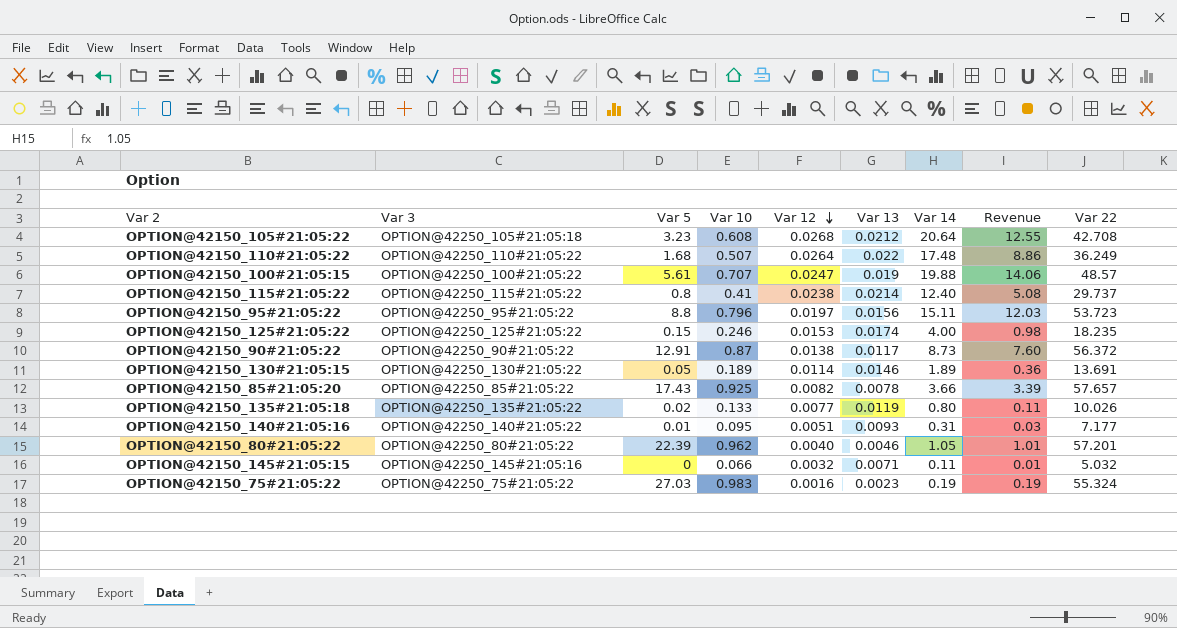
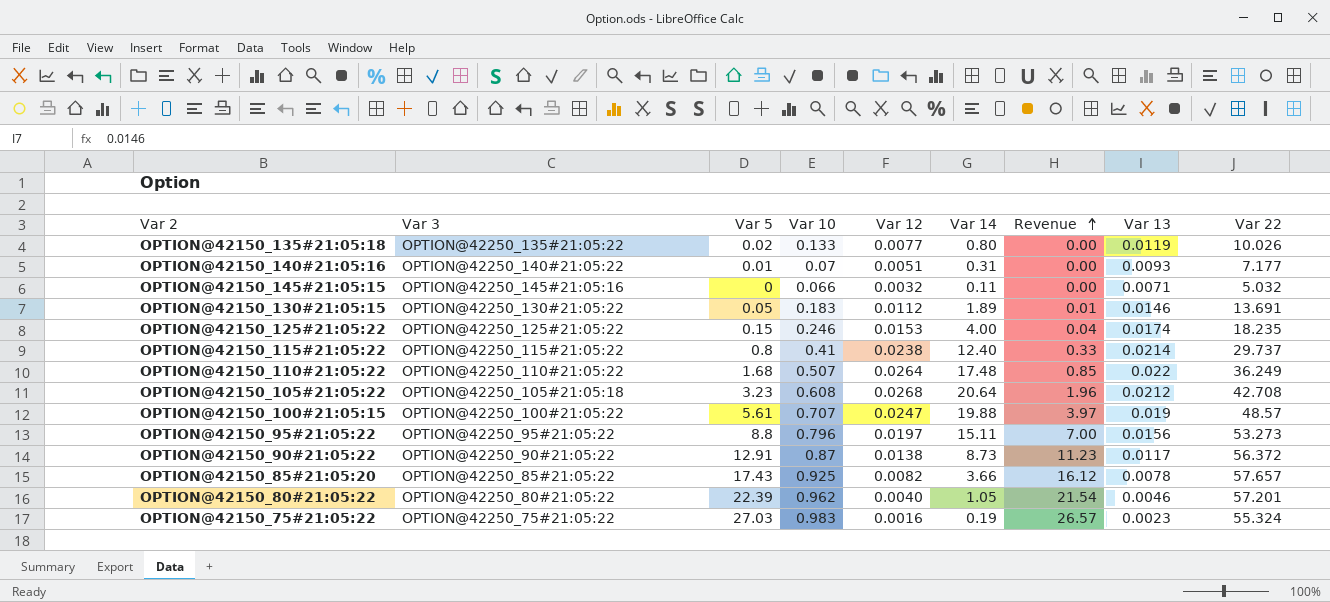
row order: Var 12 descending -> Revenue ascending
column Revenue | formula: [Var 10] * [Var 14] -> [Var 5] * [Var 10]
column Var 13 | position: 6 -> 8
OPTION@42150_140#21:05:16 | Var 10: 0.095 -> 0.07
OPTION@42150_130#21:05:15 | Var 10: 0.189 -> 0.183
OPTION@42150_130#21:05:15 | Var 12: 0.0114 -> 0.0112
OPTION@42150_95#21:05:22 | Var 22: 53.723 -> 53.273

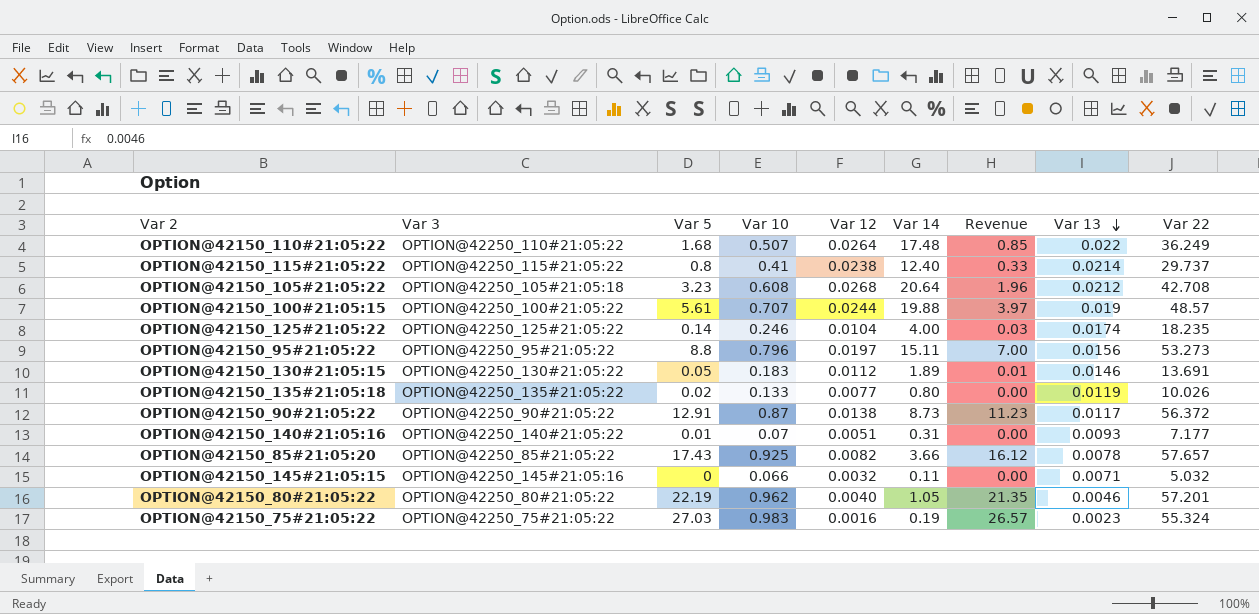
row order: Revenue ascending -> Var 13 descending
OPTION@42150_100#21:05:15 | Var 12: 0.0247 -> 0.0244
OPTION@42150_125#21:05:22 | Var 5: 0.15 -> 0.14
OPTION@42150_125#21:05:22 | Var 12: 0.0153 -> 0.0104
OPTION@42150_125#21:05:22 | Revenue: 0.04 -> 0.03
OPTION@42150_80#21:05:22 | Var 5: 22.39 -> 22.19
OPTION@42150_80#21:05:22 | Revenue: 21.54 -> 21.35

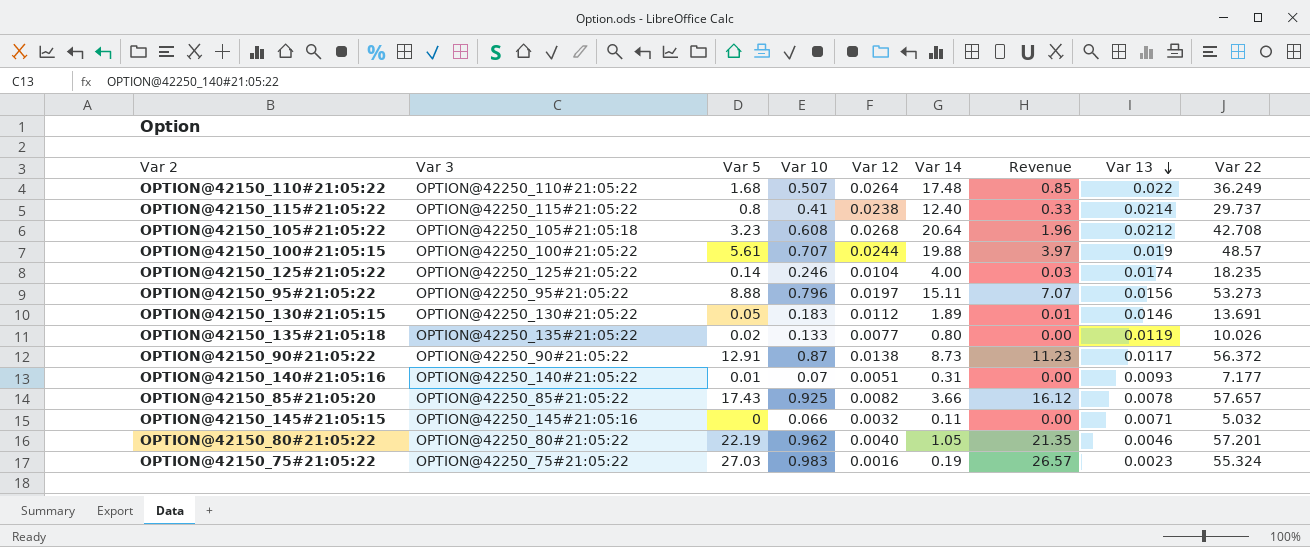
OPTION@42150_95#21:05:22 | Var 5: 8.8 -> 8.88
OPTION@42150_95#21:05:22 | Revenue: 7.00 -> 7.07

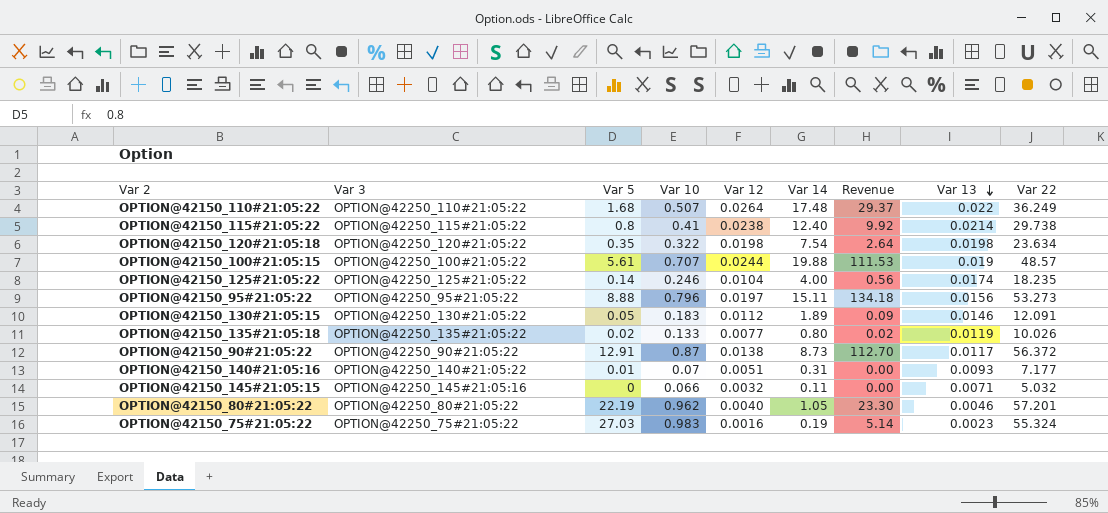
column Revenue | formula: [Var 5] * [Var 10] -> [Var 5] * [Var 14]
row OPTION@42150_105#21:05:22: OPTION@42250_105#21:05:18 | 3.23 | 0.608 | 0.0268 | 20.64 | 1.96 | 0.0212 | 42.708 -> none
row OPTION@42150_85#21:05:20: OPTION@42250_85#21:05:22 | 17.43 | 0.925 | 0.0082 | 3.66 | 16.12 | 0.0078 | 57.657 -> none
OPTION@42150_115#21:05:22 | Var 22: 29.737 -> 29.738
row OPTION@42150_120#21:05:18: none -> OPTION@42250_120#21:05:22 | 0.35 | 0.322 | 0.0198 | 7.54 | 2.64 | 0.0198 | 23.634
OPTION@42150_130#21:05:15 | Var 22: 13.691 -> 12.091

